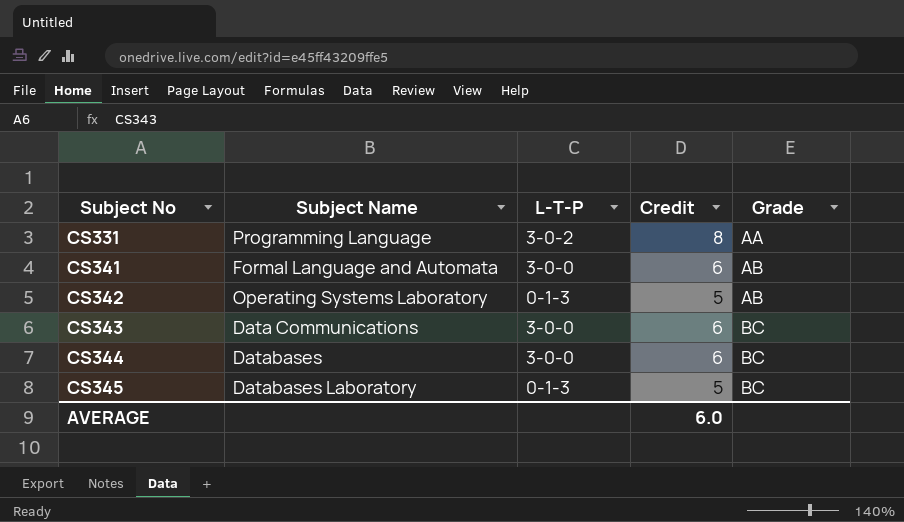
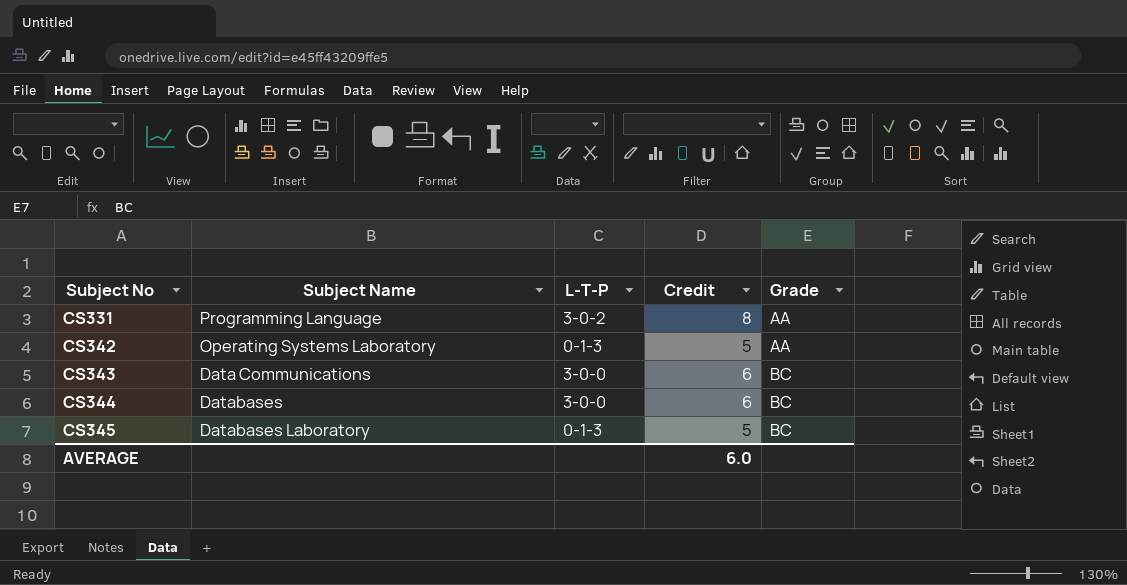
row CS341: Formal Language and Automata | 3-0-0 | 6 | AB -> none
CS342 | Grade: AB -> AA

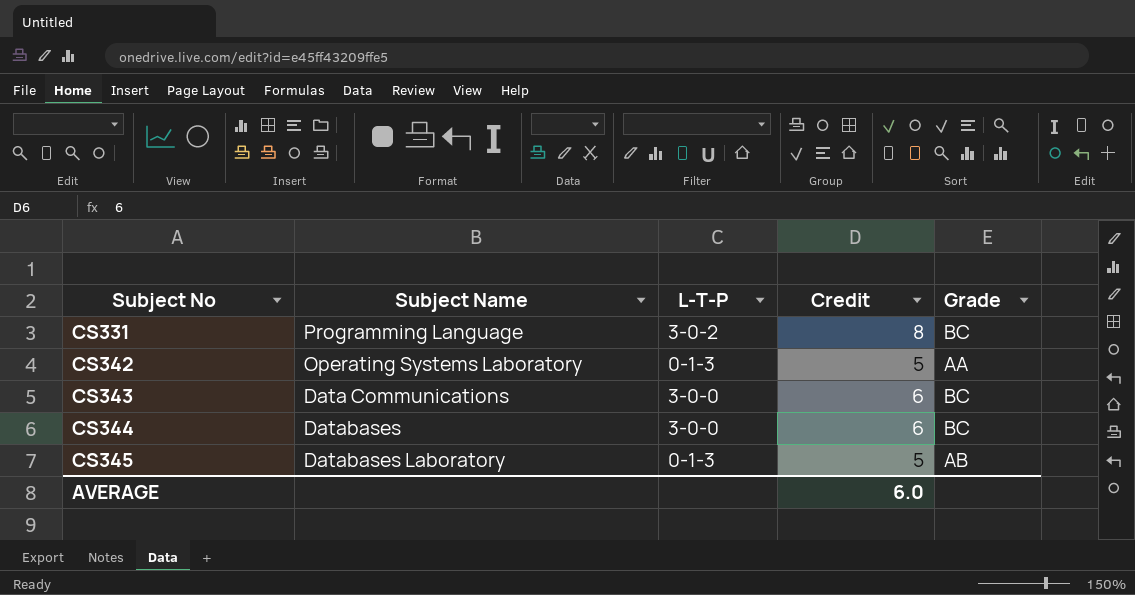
CS331 | Grade: AA -> BC
CS345 | Grade: BC -> AB

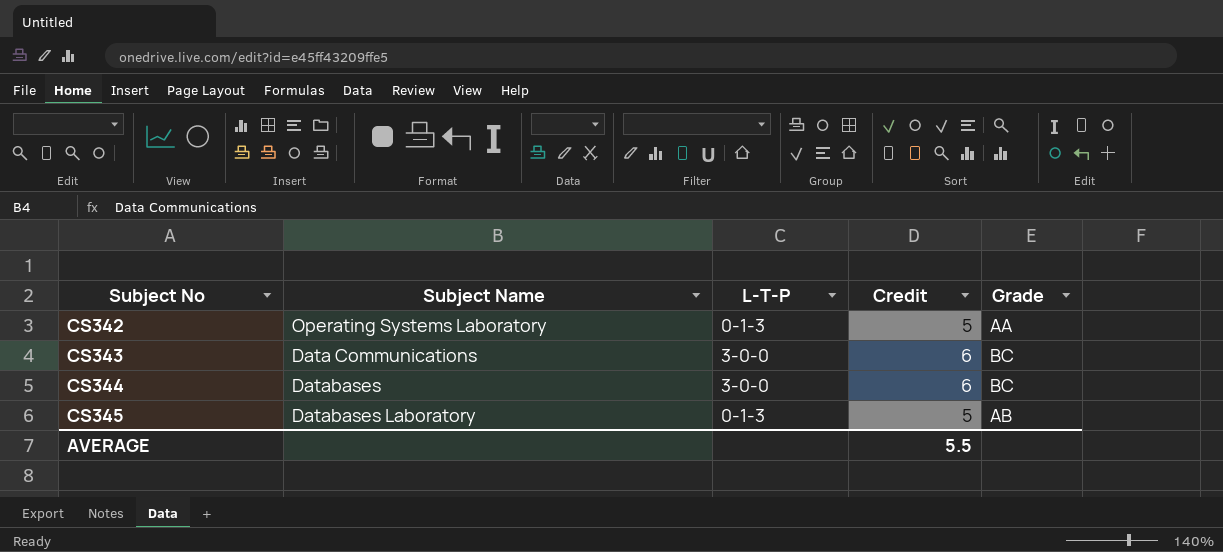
row CS331: Programming Language | 3-0-2 | 8 | BC -> none
AVERAGE | Credit: 6.0 -> 5.5

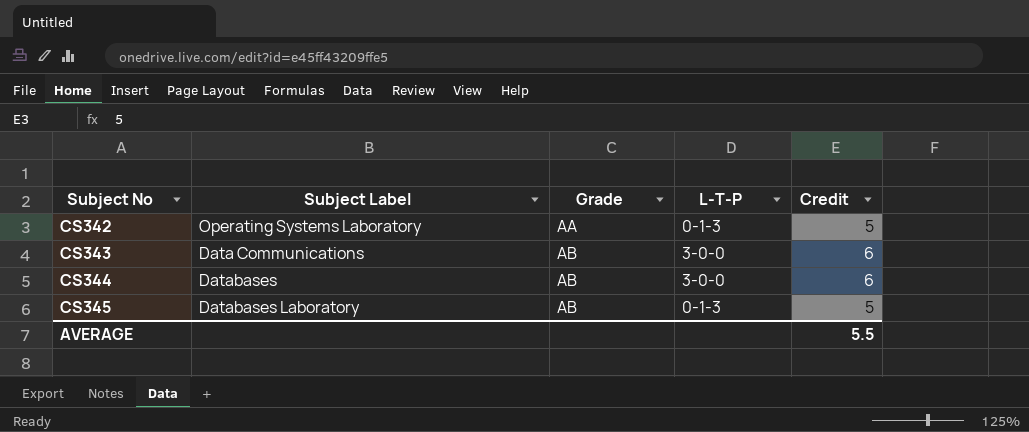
column name: Subject Name -> Subject Label
column Grade | position: 5 -> 3
CS343 | Grade: BC -> AB
CS344 | Grade: BC -> AB

